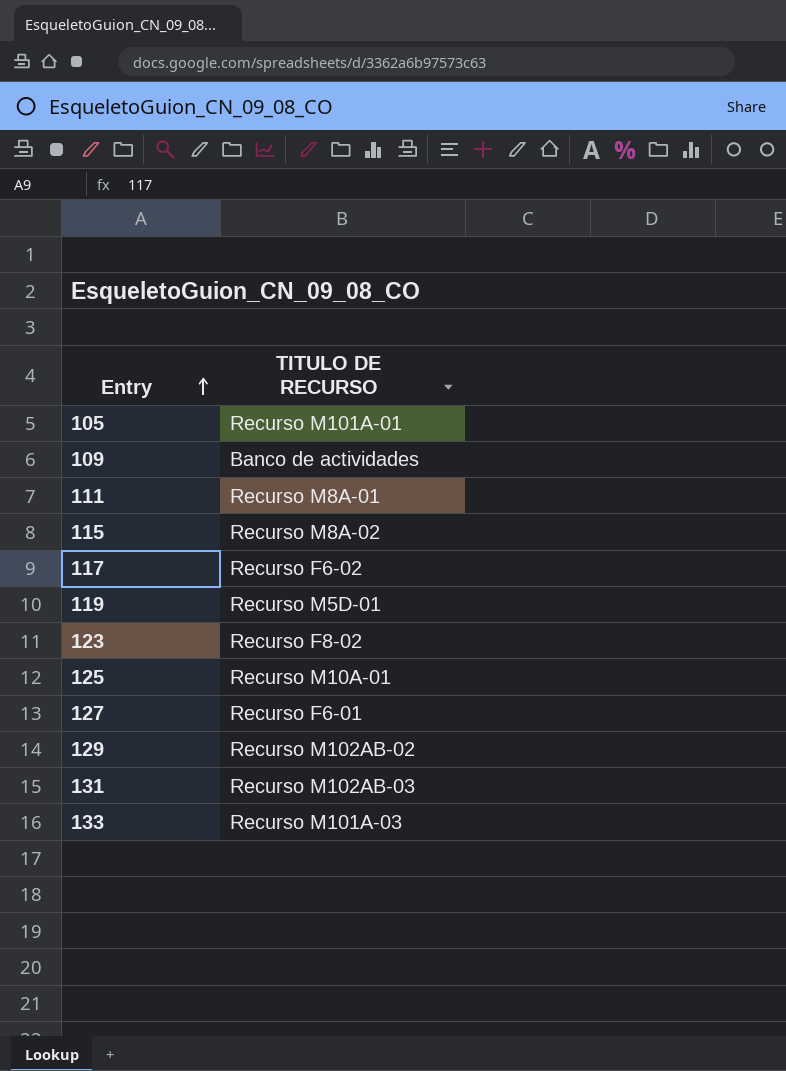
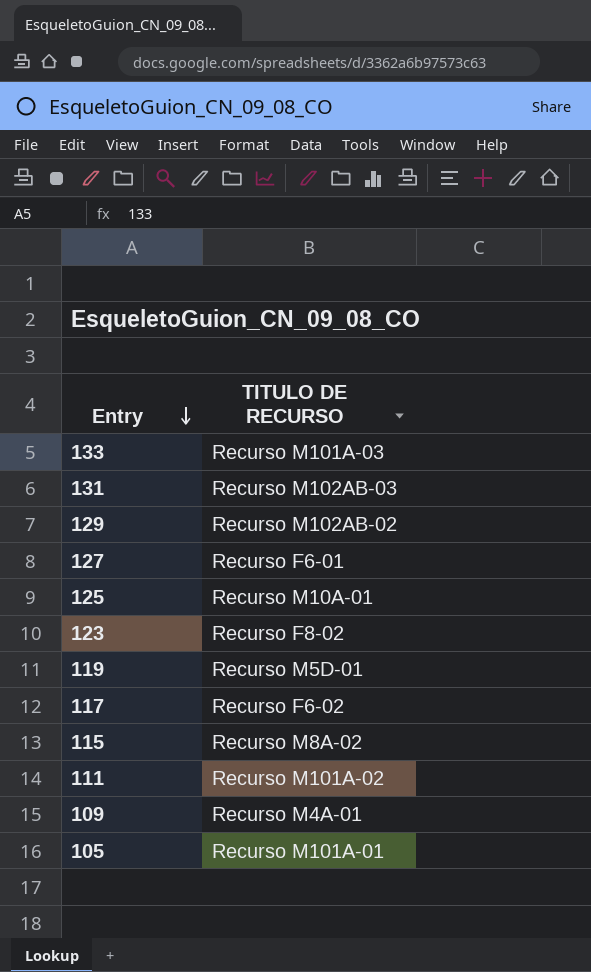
row order: Entry ascending -> Entry descending
111 | TITULO DE RECURSO: Recurso M8A-01 -> Recurso M101A-02
109 | TITULO DE RECURSO: Banco de actividades -> Recurso M4A-01

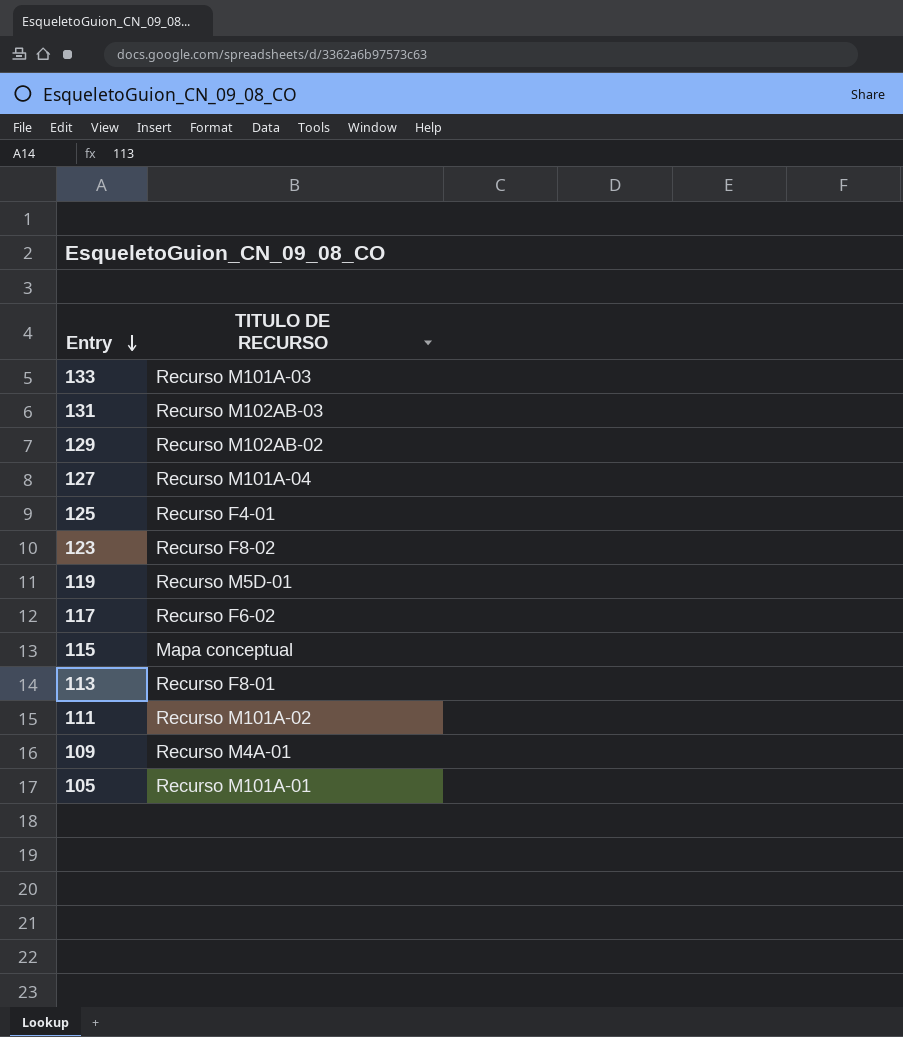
127 | TITULO DE RECURSO: Recurso F6-01 -> Recurso M101A-04
125 | TITULO DE RECURSO: Recurso M10A-01 -> Recurso F4-01
115 | TITULO DE RECURSO: Recurso M8A-02 -> Mapa conceptual
row 113: none -> Recurso F8-01

